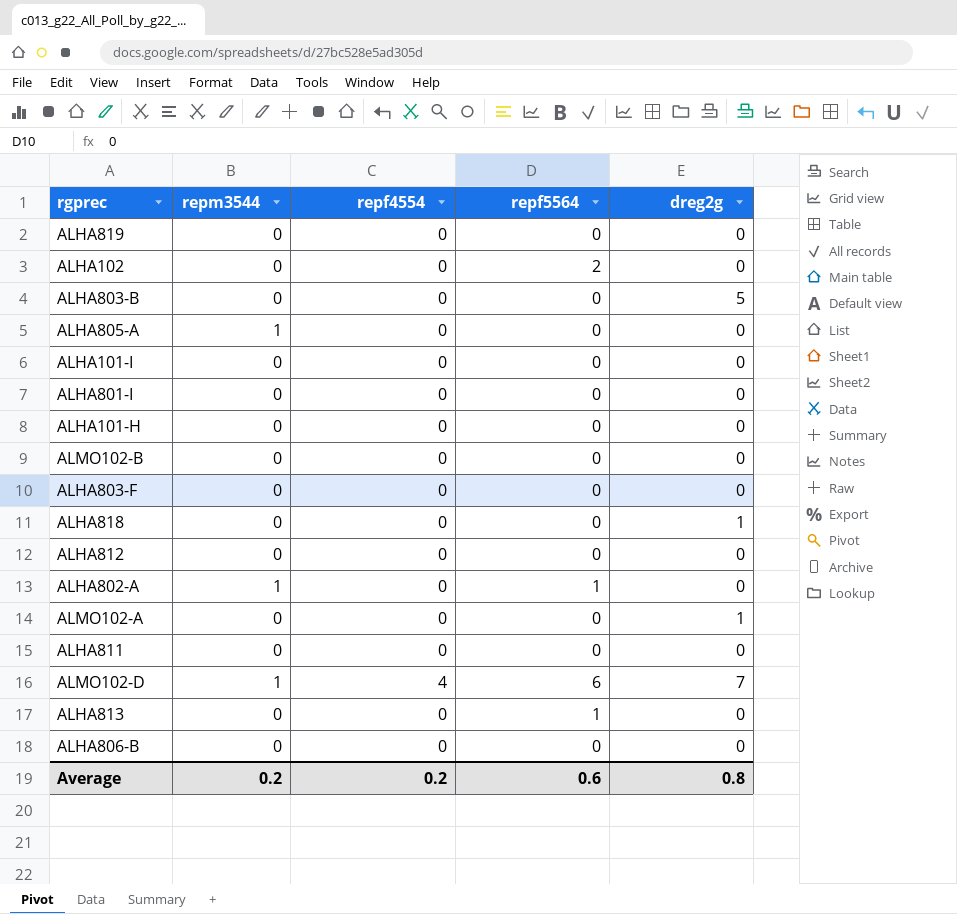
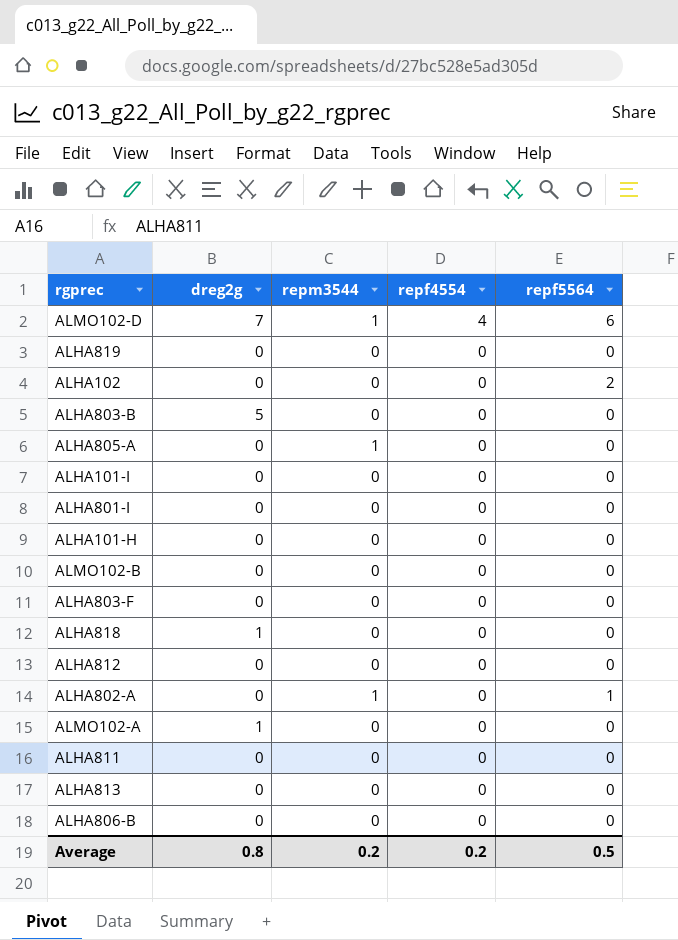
row order: none -> repf4554 descending
column dreg2g | position: 5 -> 2
ALHA813 | repf5564: 1 -> 0
Average | repf5564: 0.6 -> 0.5

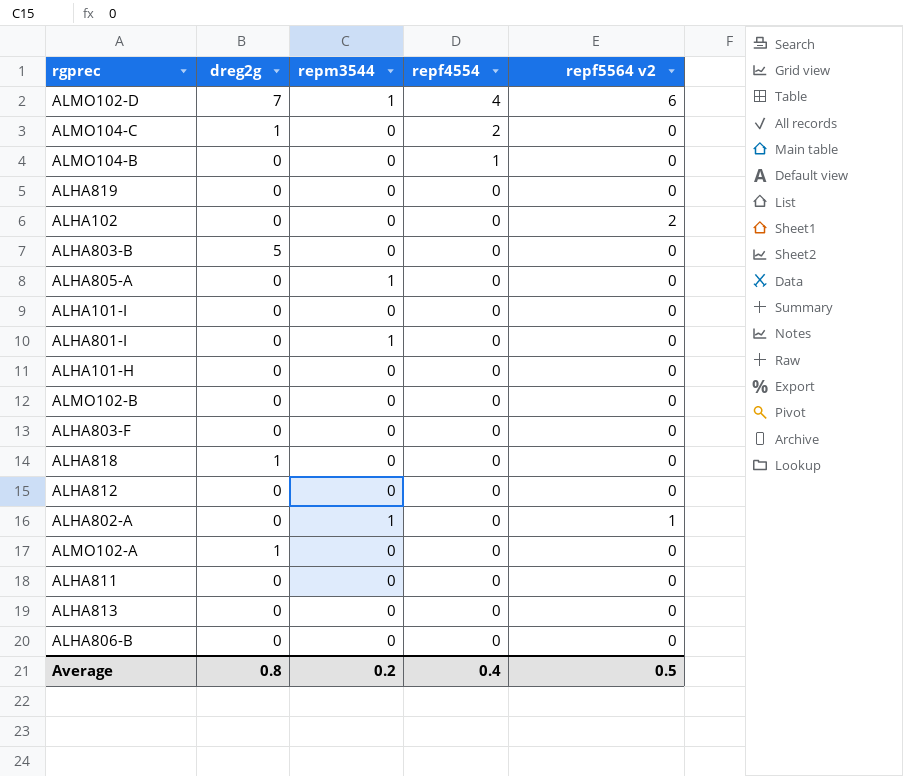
column name: repf5564 -> repf5564 v2
row ALMO104-C: none -> 1 | 0 | 2 | 0
row ALMO104-B: none -> 0 | 0 | 1 | 0
ALHA801-I | repm3544: 0 -> 1
Average | repf4554: 0.2 -> 0.4

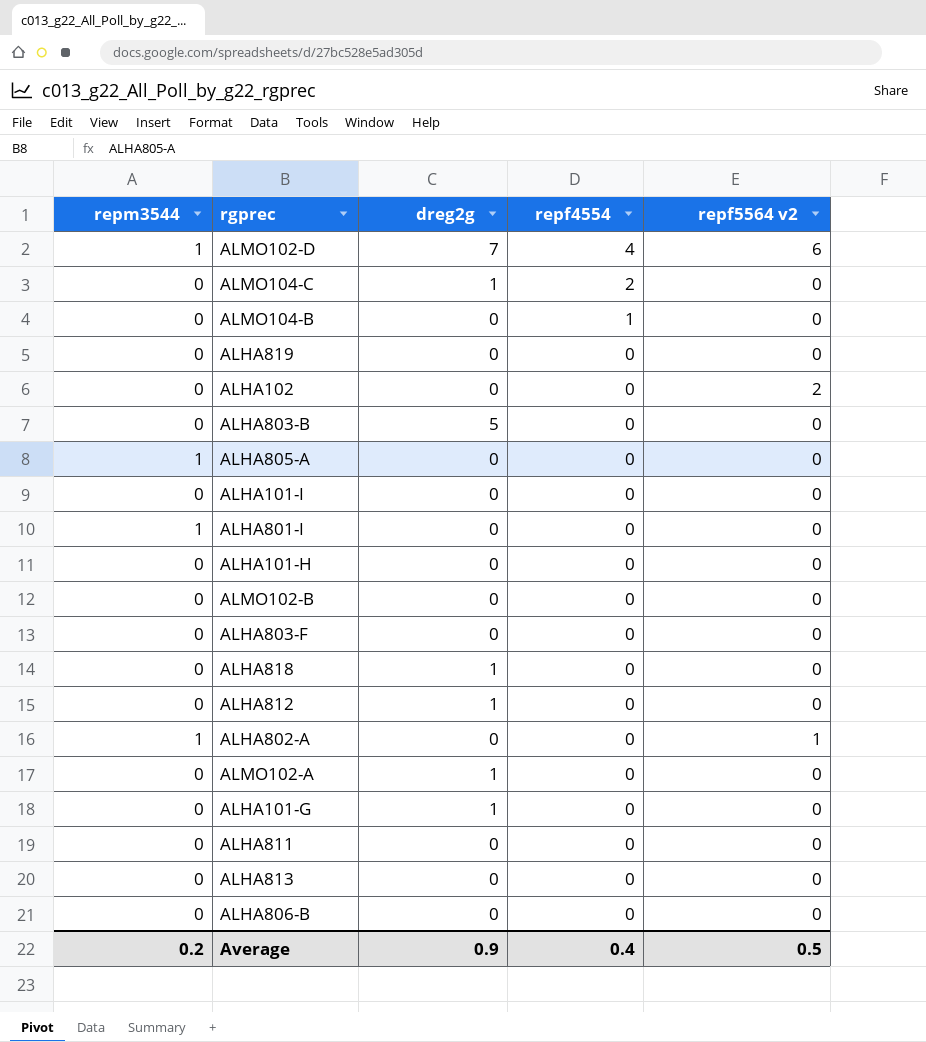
column repm3544 | position: 3 -> 1
ALHA812 | dreg2g: 0 -> 1
row ALHA101-G: none -> 0 | 1 | 0 | 0
Average | dreg2g: 0.8 -> 0.9

